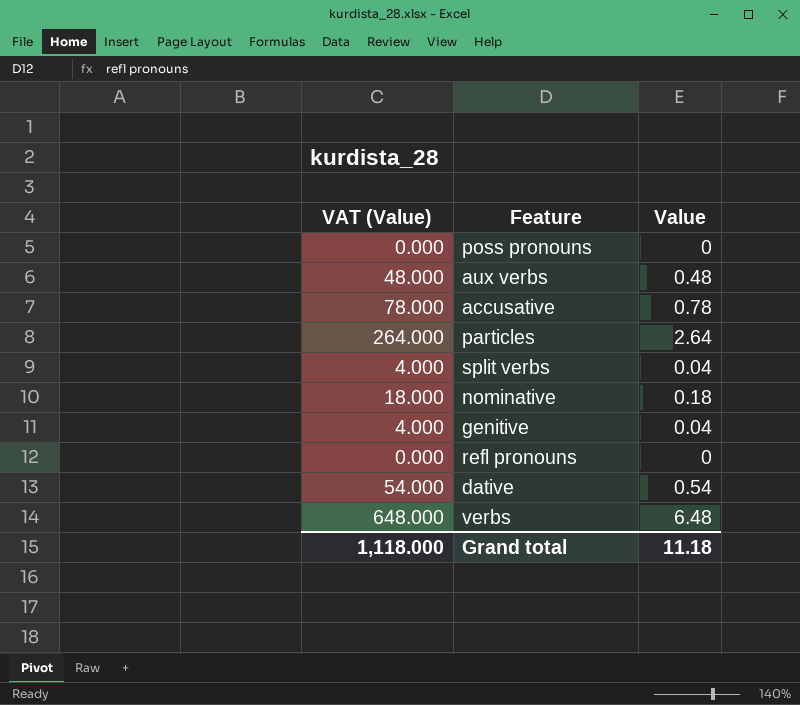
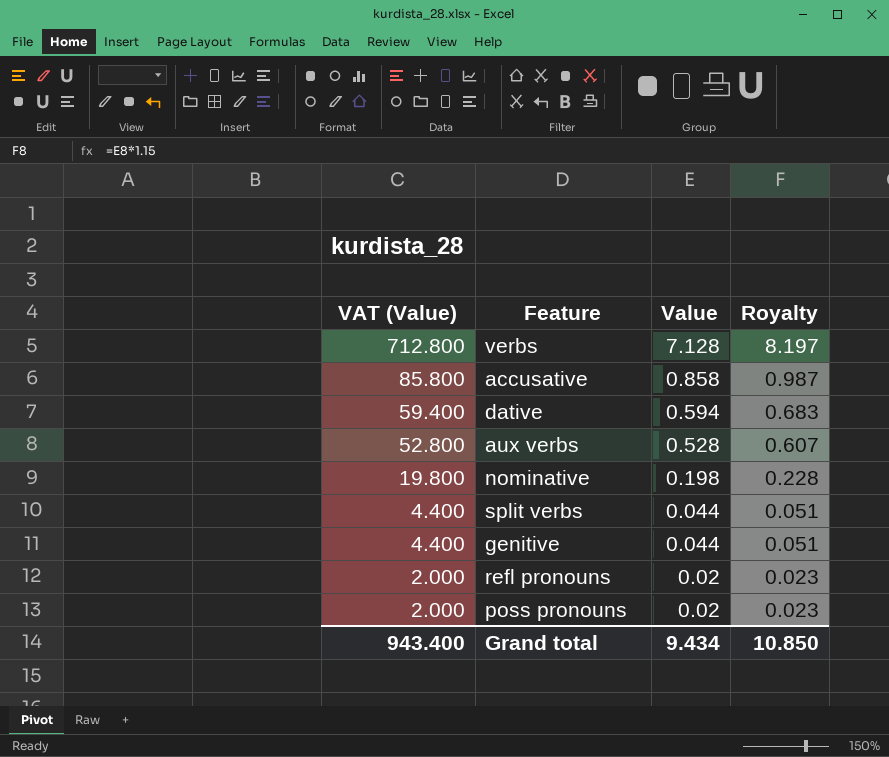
row order: none -> VAT (Value) descending
column Royalty | formula: none -> [Value] * 1.15
row particles: 264.000 | 2.64 -> none
verbs | VAT (Value): 648.000 -> 712.800
verbs | Value: 6.48 -> 7.128
accusative | VAT (Value): 78.000 -> 85.800
accusative | Value: 0.78 -> 0.858
dative | VAT (Value): 54.000 -> 59.400
dative | Value: 0.54 -> 0.594
aux verbs | VAT (Value): 48.000 -> 52.800
aux verbs | Value: 0.48 -> 0.528
nominative | VAT (Value): 18.000 -> 19.800
nominative | Value: 0.18 -> 0.198
split verbs | VAT (Value): 4.000 -> 4.400
split verbs | Value: 0.04 -> 0.044
genitive | VAT (Value): 4.000 -> 4.400
genitive | Value: 0.04 -> 0.044
refl pronouns | VAT (Value): 0.000 -> 2.000
refl pronouns | Value: 0 -> 0.02
poss pronouns | VAT (Value): 0.000 -> 2.000
poss pronouns | Value: 0 -> 0.02
Grand total | VAT (Value): 1,118.000 -> 943.400
Grand total | Value: 11.18 -> 9.434

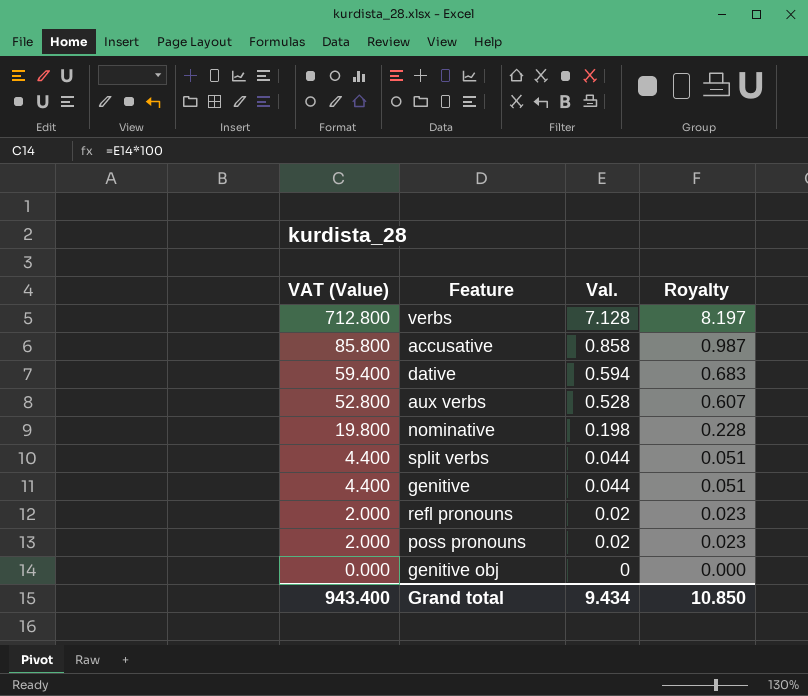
column name: Value -> Val.
row genitive obj: none -> 0.000 | 0 | 0.000

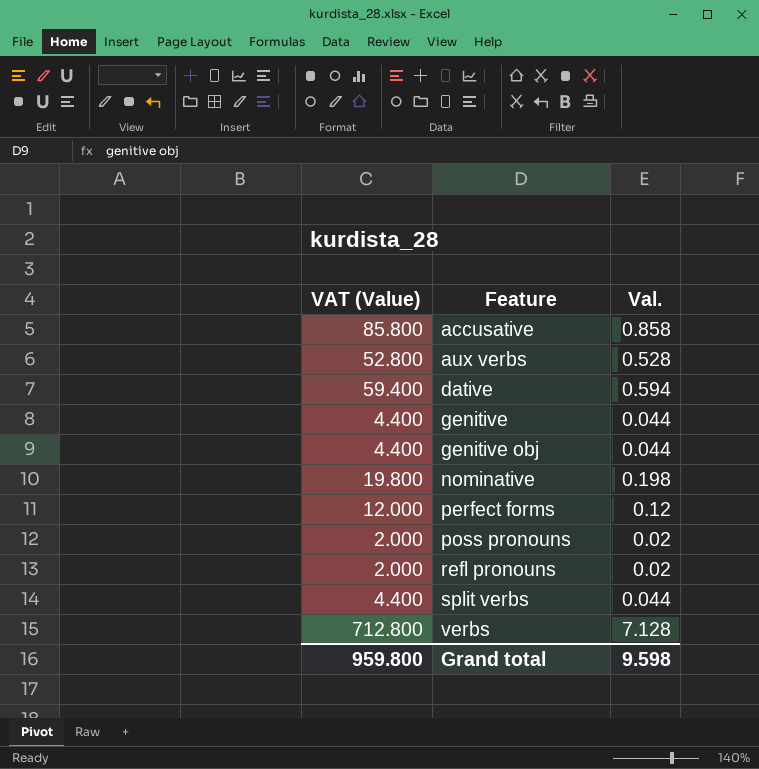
row order: VAT (Value) descending -> Feature ascending
column Royalty | formula: [Val.] * 1.15 -> none
genitive obj | VAT (Value): 0.000 -> 4.400
genitive obj | Val.: 0 -> 0.044
row perfect forms: none -> 12.000 | 0.12
Grand total | VAT (Value): 943.400 -> 959.800
Grand total | Val.: 9.434 -> 9.598

